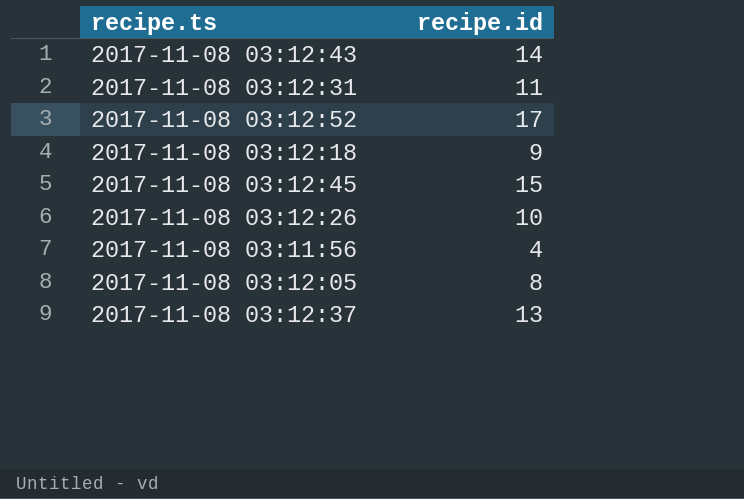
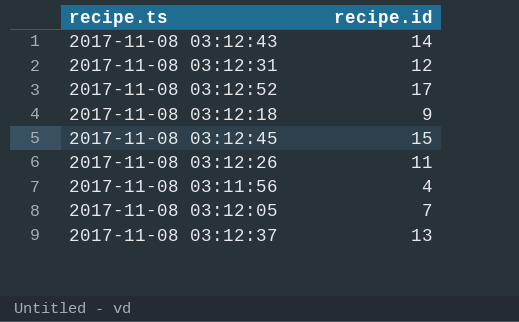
2017-11-08 03:12:31 | recipe.id: 11 -> 12
2017-11-08 03:12:26 | recipe.id: 10 -> 11
2017-11-08 03:12:05 | recipe.id: 8 -> 7

